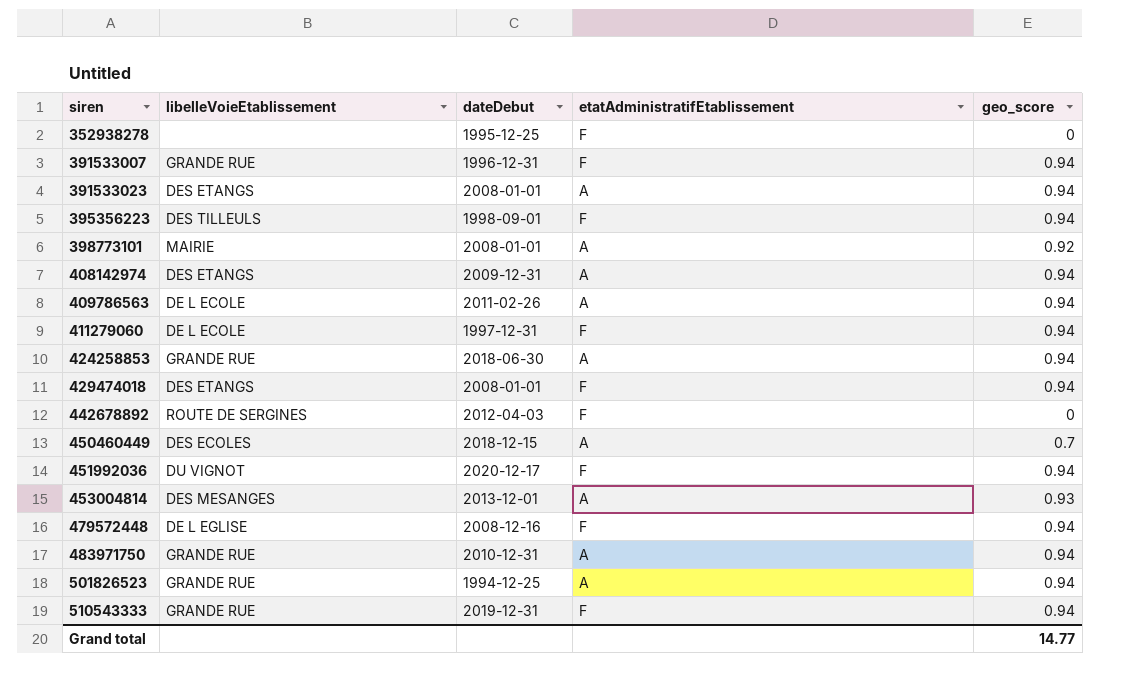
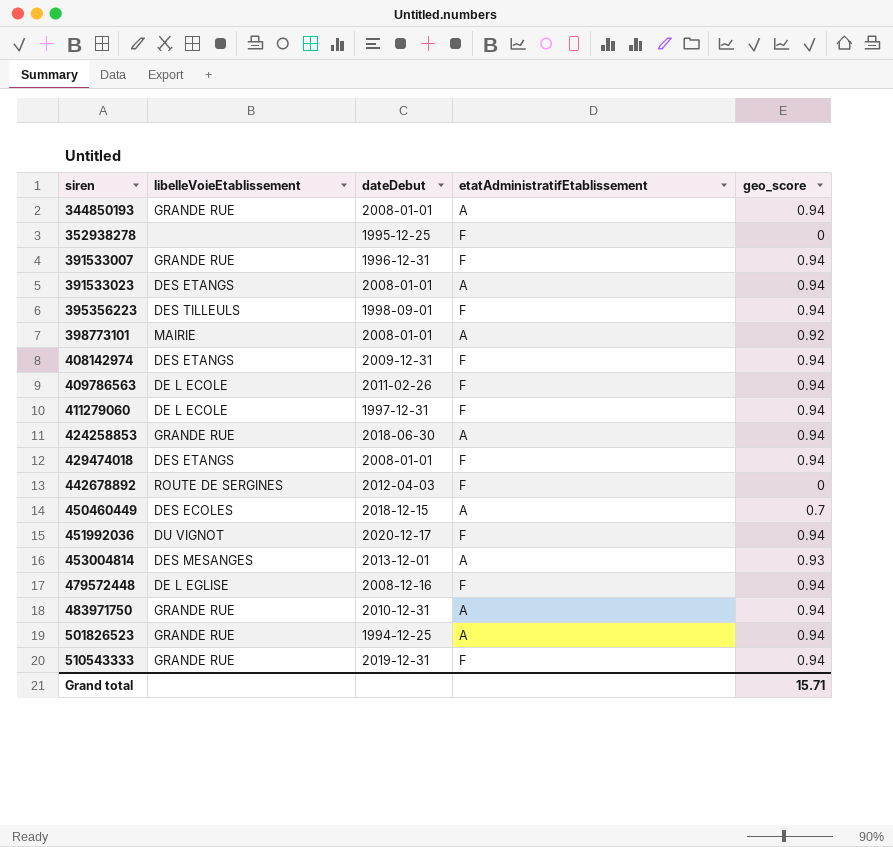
row 344850193: none -> GRANDE RUE | 2008-01-01 | A | 0.94
408142974 | etatAdministratifEtablissement: A -> F
409786563 | etatAdministratifEtablissement: A -> F
Grand total | geo_score: 14.77 -> 15.71

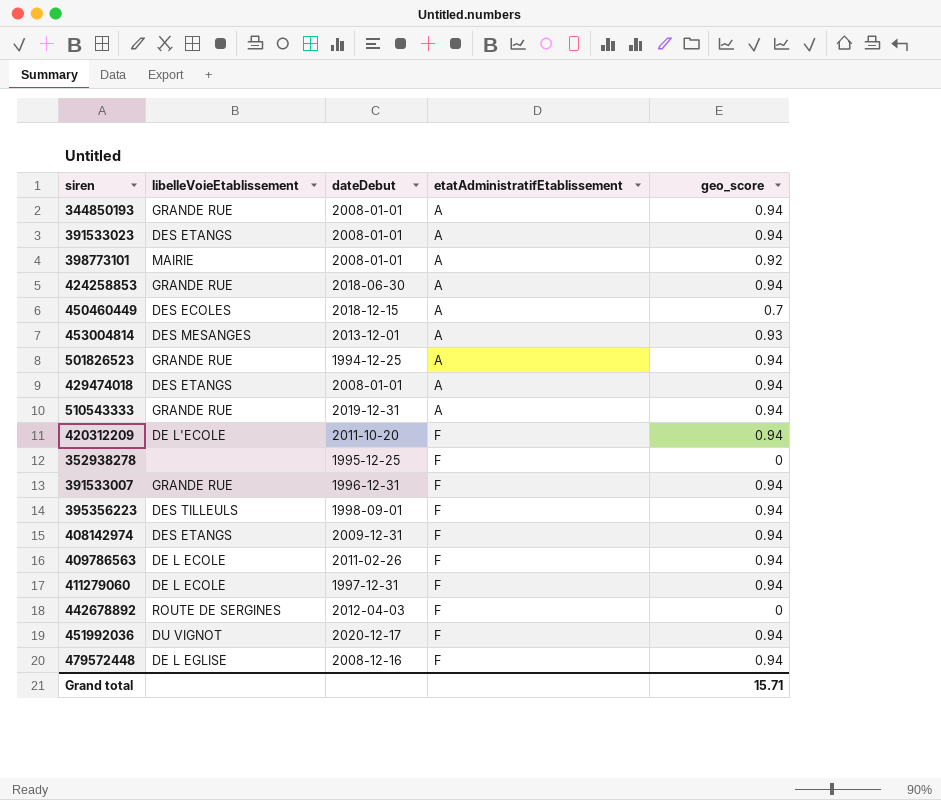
row order: siren ascending -> etatAdministratifEtablissement ascending
row 483971750: GRANDE RUE | 2010-12-31 | A | 0.94 -> none
429474018 | etatAdministratifEtablissement: F -> A
510543333 | etatAdministratifEtablissement: F -> A
row 420312209: none -> DE L'ECOLE | 2011-10-20 | F | 0.94

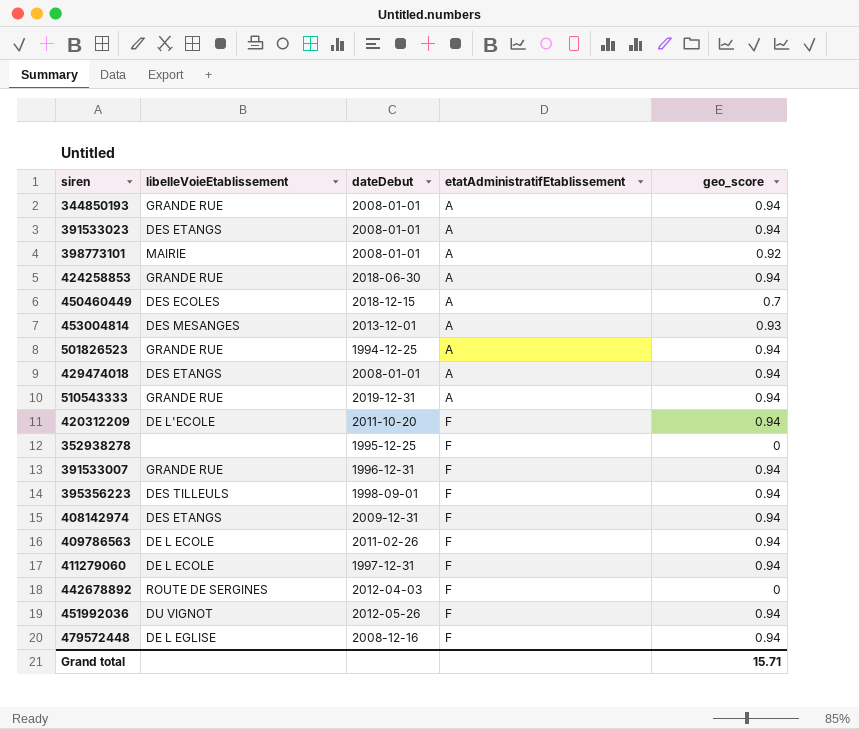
451992036 | dateDebut: 2020-12-17 -> 2012-05-26

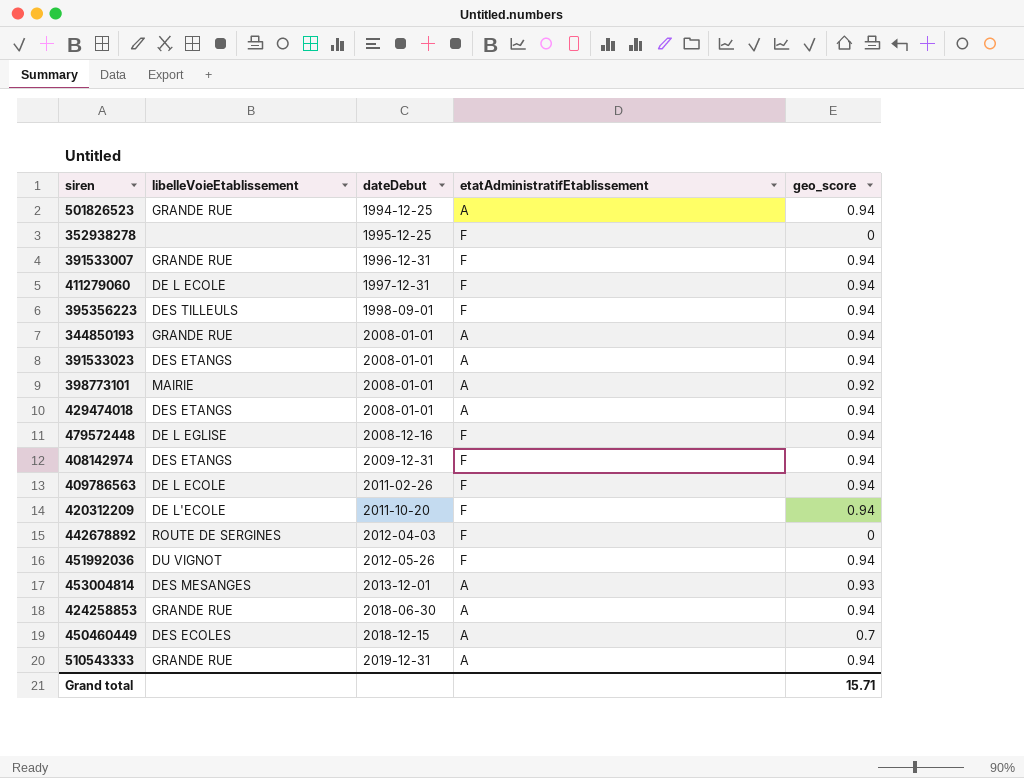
row order: etatAdministratifEtablissement ascending -> dateDebut ascending

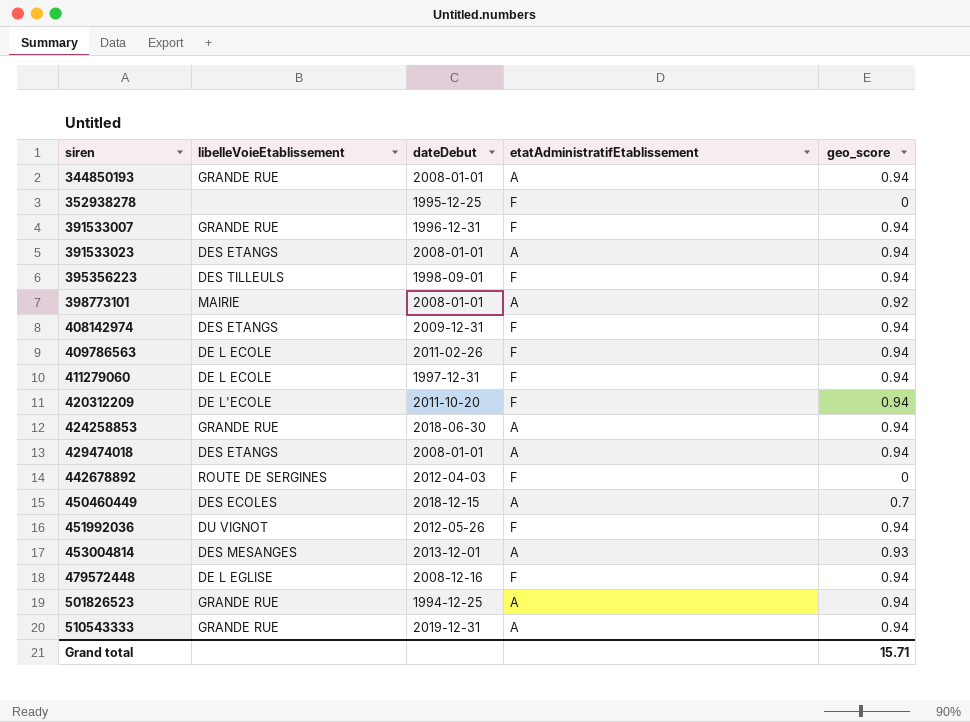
row order: dateDebut ascending -> siren ascending

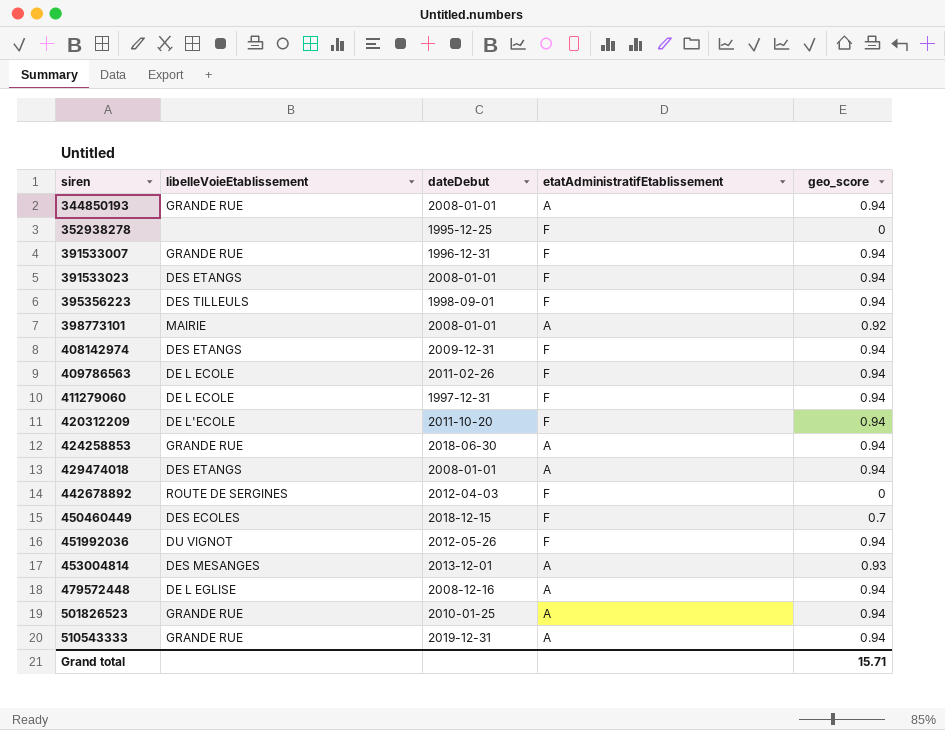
391533023 | etatAdministratifEtablissement: A -> F
450460449 | etatAdministratifEtablissement: A -> F
479572448 | etatAdministratifEtablissement: F -> A
501826523 | dateDebut: 1994-12-25 -> 2010-01-25

